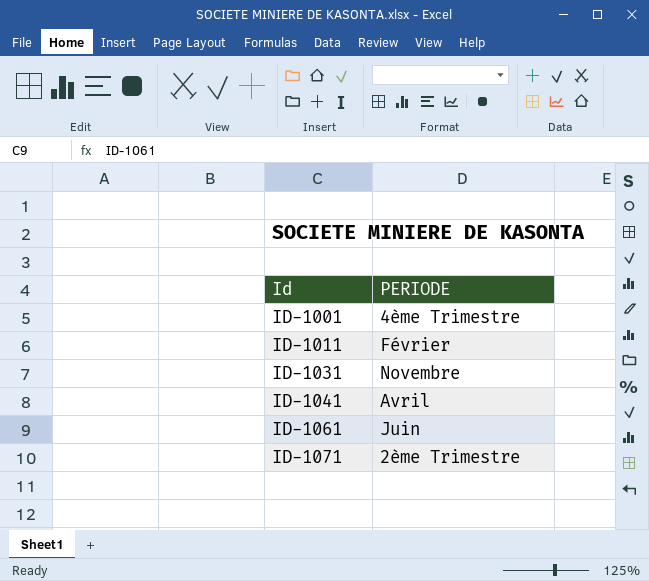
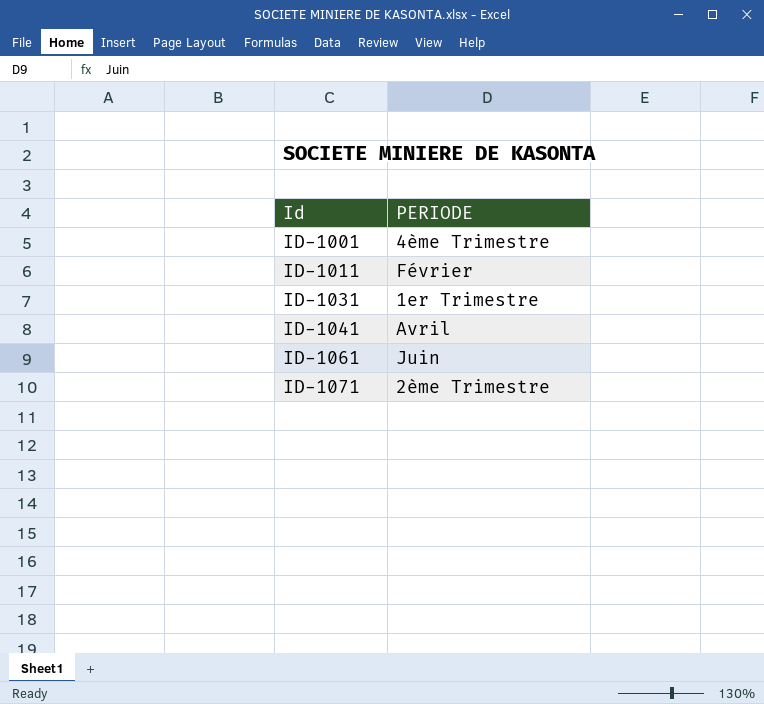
ID-1031 | PERIODE: Novembre -> 1er Trimestre

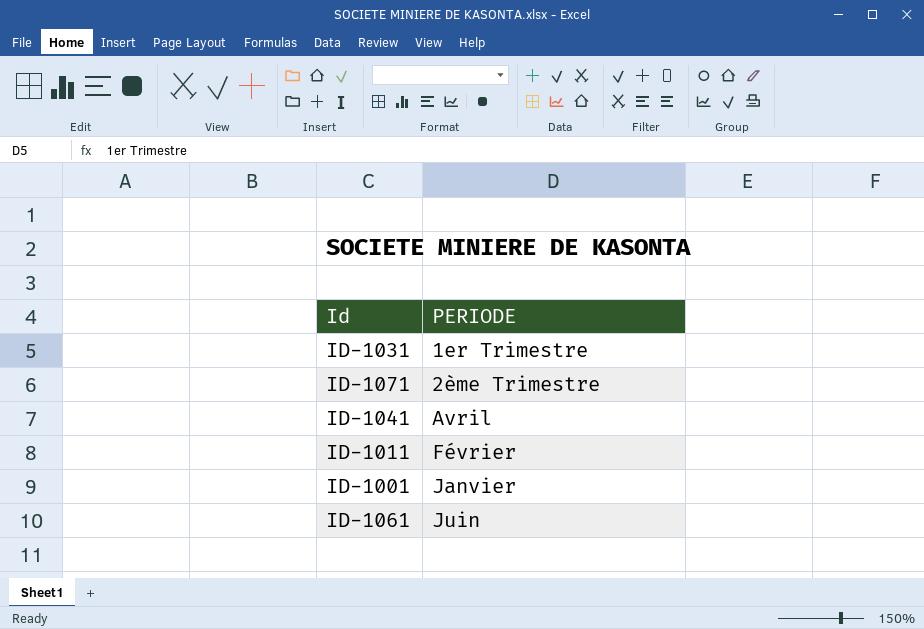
row order: Id ascending -> PERIODE ascending
ID-1001 | PERIODE: 4ème Trimestre -> Janvier

